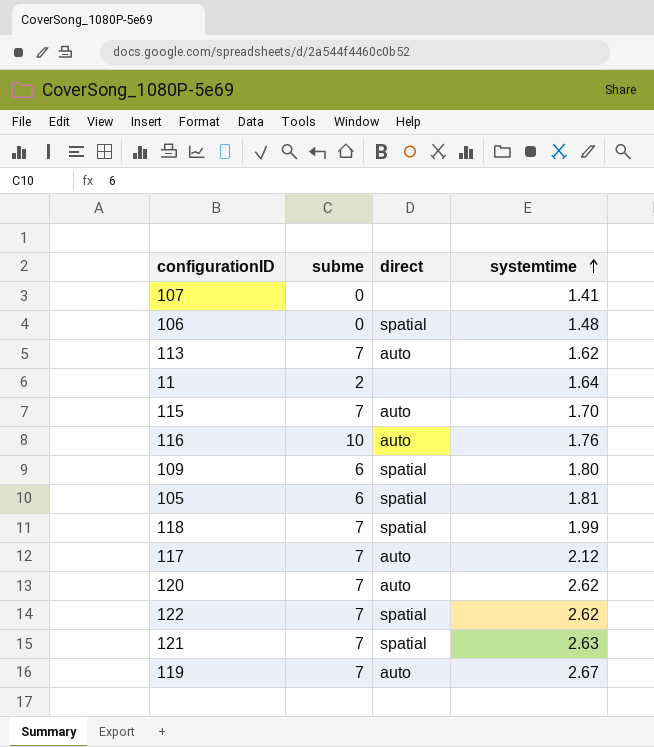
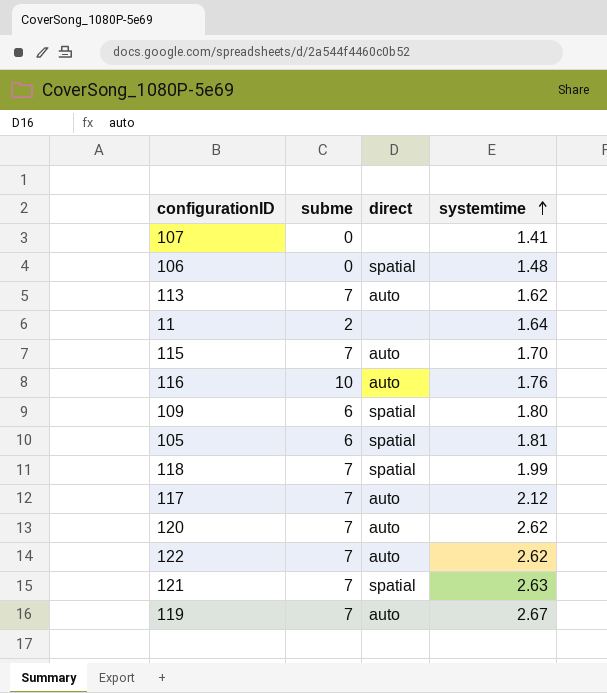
122 | direct: spatial -> auto

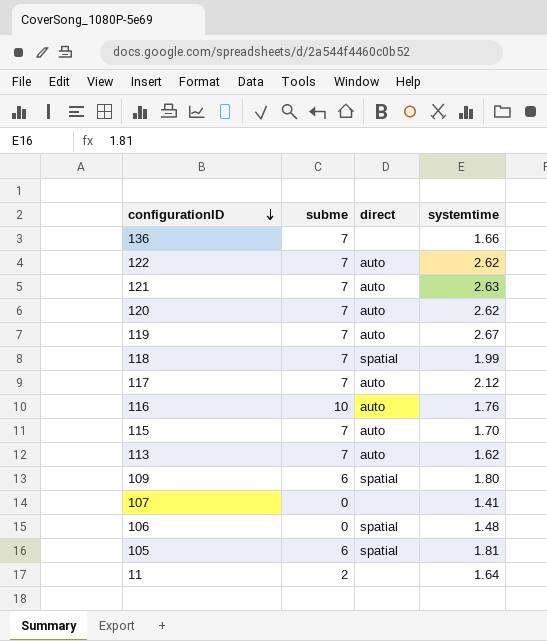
row order: systemtime ascending -> configurationID descending
row 136: none -> 7 | none | 1.66
121 | direct: spatial -> auto

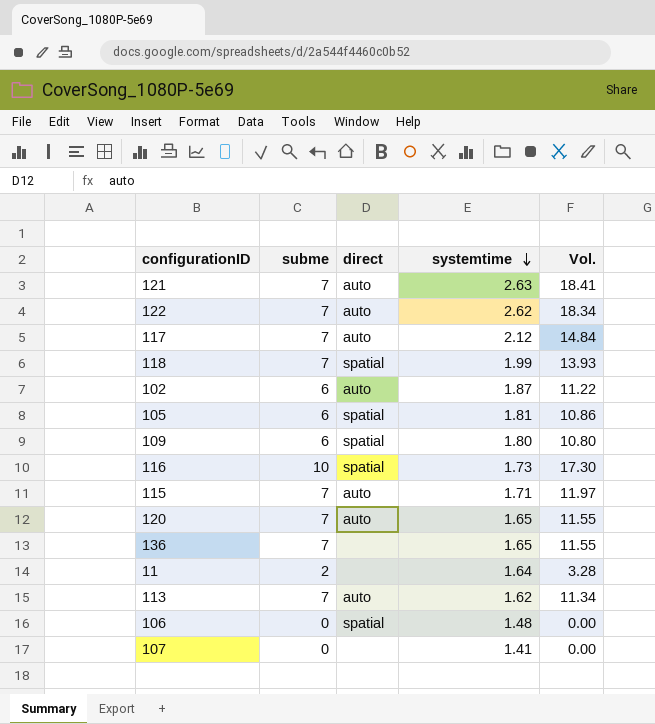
row order: configurationID descending -> systemtime descending
column Vol. | formula: none -> [subme] * [systemtime]
row 119: 7 | auto | 2.67 -> none
row 102: none -> 6 | auto | 1.87 | 11.22
116 | direct: auto -> spatial
116 | systemtime: 1.76 -> 1.73
115 | systemtime: 1.70 -> 1.71
120 | systemtime: 2.62 -> 1.65
136 | systemtime: 1.66 -> 1.65

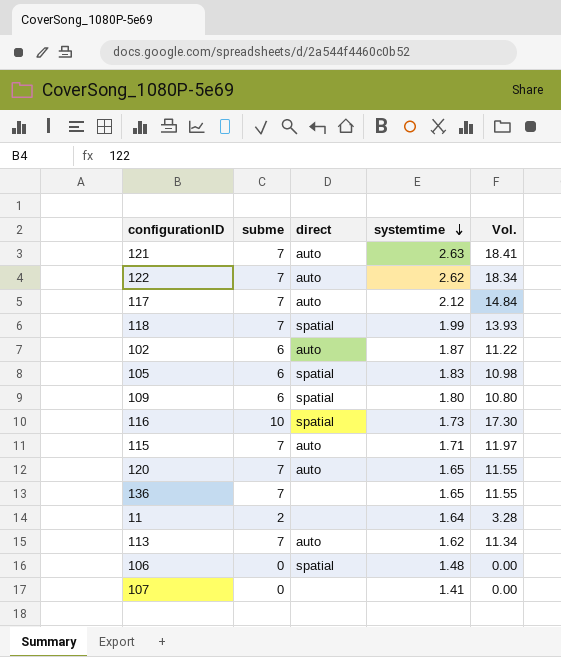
105 | systemtime: 1.81 -> 1.83
105 | Vol.: 10.86 -> 10.98

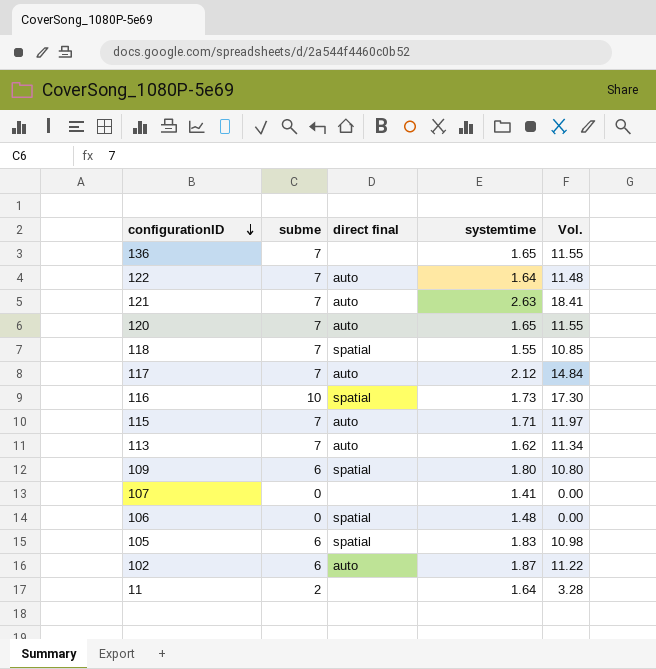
row order: systemtime descending -> configurationID descending
column name: direct -> direct final
122 | systemtime: 2.62 -> 1.64
122 | Vol.: 18.34 -> 11.48
118 | systemtime: 1.99 -> 1.55
118 | Vol.: 13.93 -> 10.85

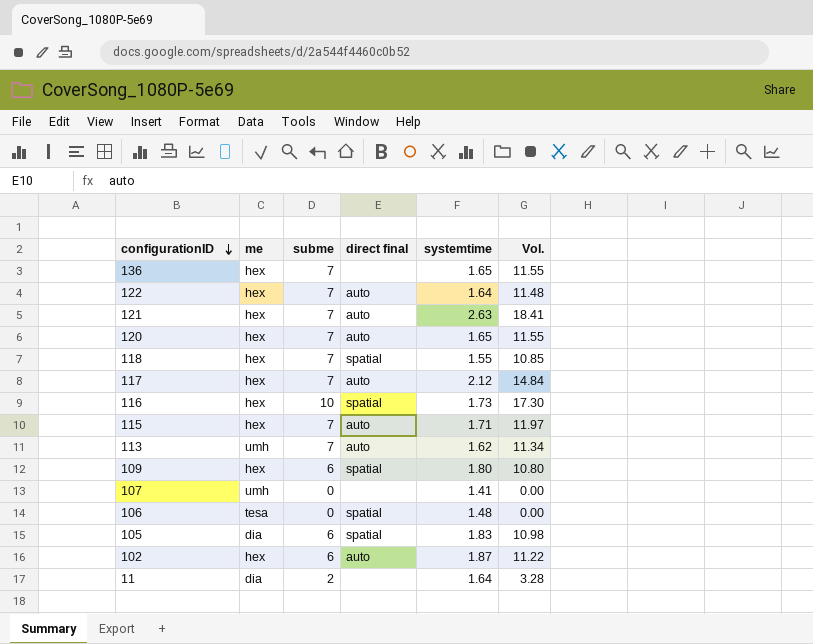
column me | position: none -> 2

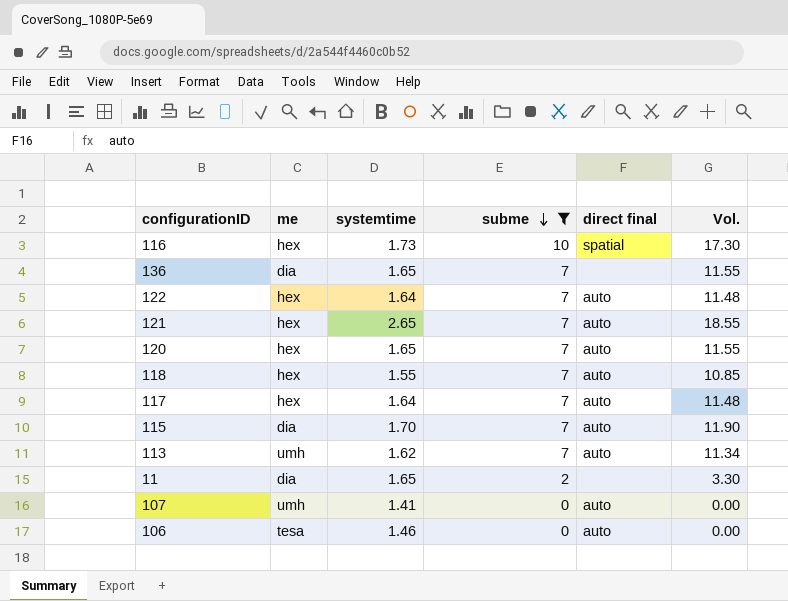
filter: none -> subme != 6
row order: configurationID descending -> subme descending
column systemtime | position: 5 -> 3
136 | me: hex -> dia
121 | systemtime: 2.63 -> 2.65
121 | Vol.: 18.41 -> 18.55
118 | direct final: spatial -> auto
117 | systemtime: 2.12 -> 1.64
117 | Vol.: 14.84 -> 11.48
115 | me: hex -> dia
115 | systemtime: 1.71 -> 1.70
115 | Vol.: 11.97 -> 11.90
11 | systemtime: 1.64 -> 1.65
11 | Vol.: 3.28 -> 3.30
107 | direct final: none -> auto
106 | systemtime: 1.48 -> 1.46
106 | direct final: spatial -> auto

